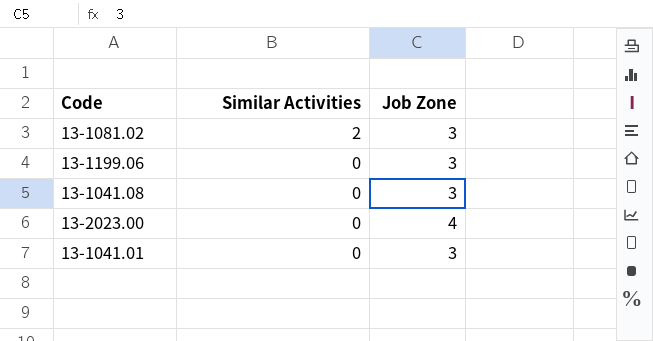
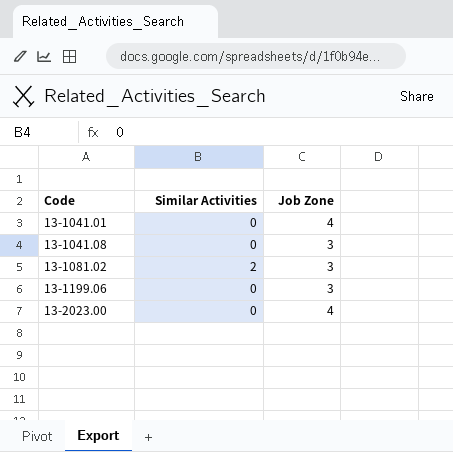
row order: Similar Activities descending -> Code ascending
13-1041.01 | Job Zone: 3 -> 4

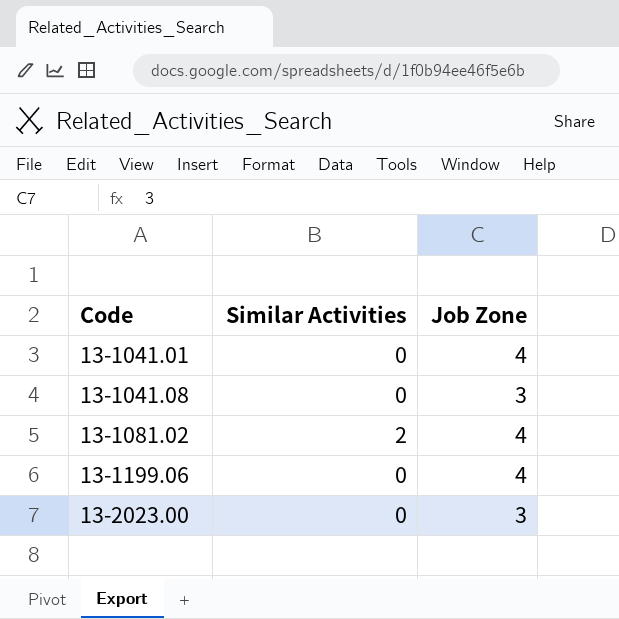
13-1081.02 | Job Zone: 3 -> 4
13-1199.06 | Job Zone: 3 -> 4
13-2023.00 | Job Zone: 4 -> 3

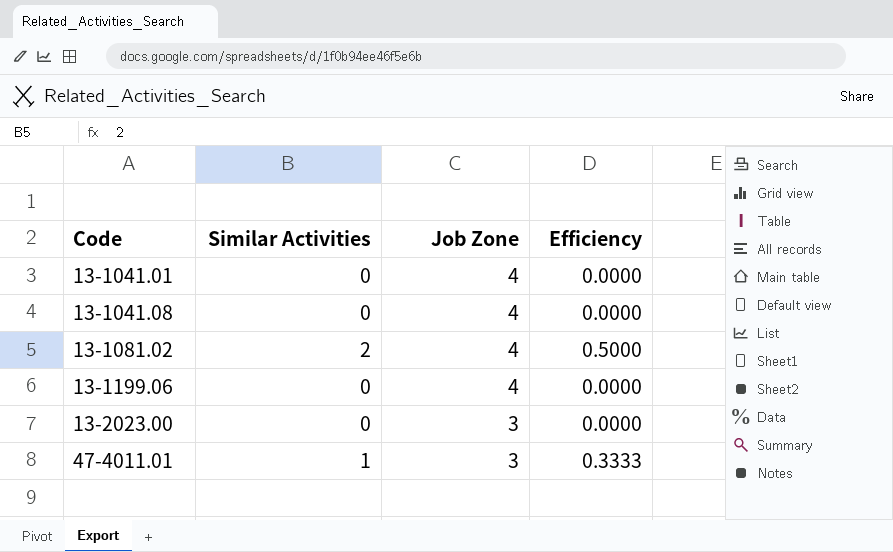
column Efficiency | formula: none -> [Similar Activities] / [Job Zone]
13-1041.08 | Job Zone: 3 -> 4
row 47-4011.01: none -> 1 | 3 | 0.3333

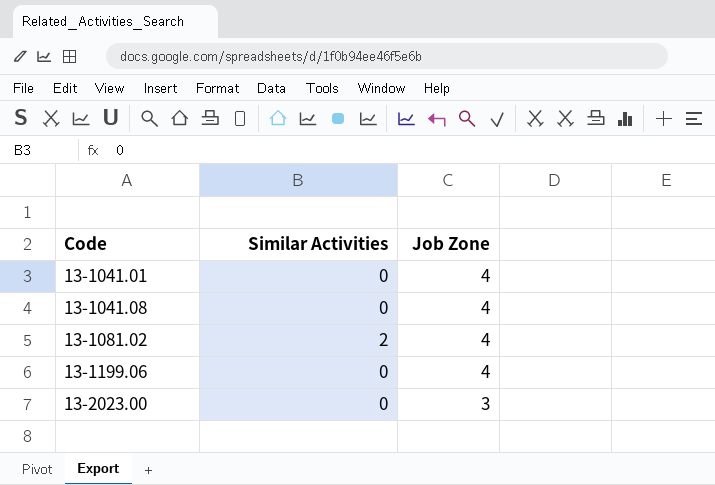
column Efficiency | formula: [Similar Activities] / [Job Zone] -> none
row 47-4011.01: 1 | 3 | 0.3333 -> none

